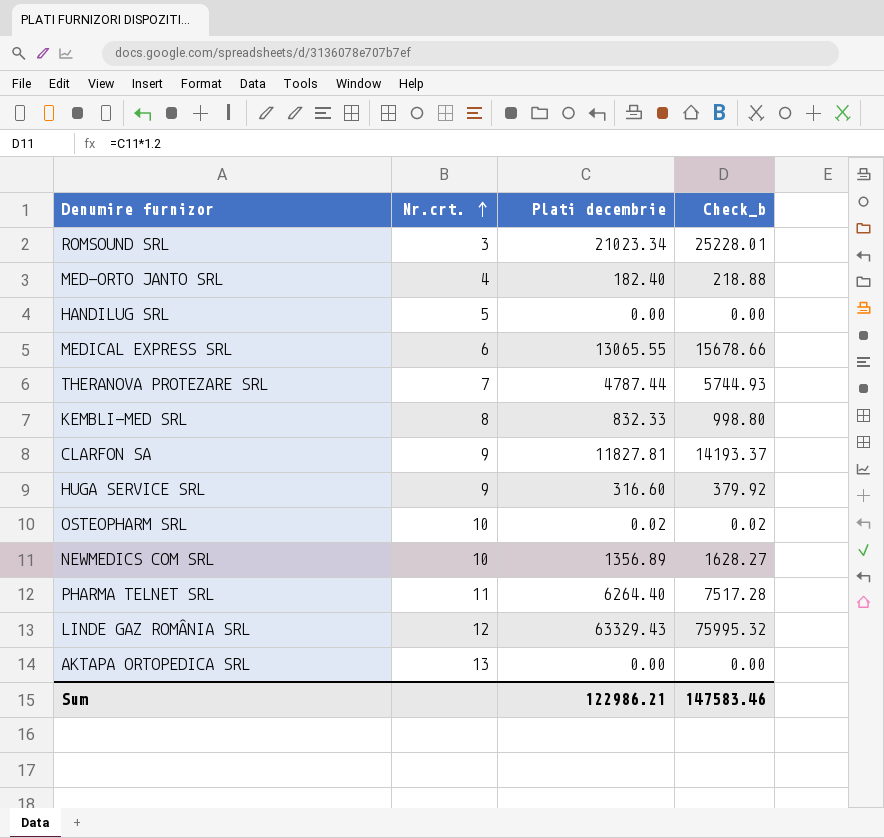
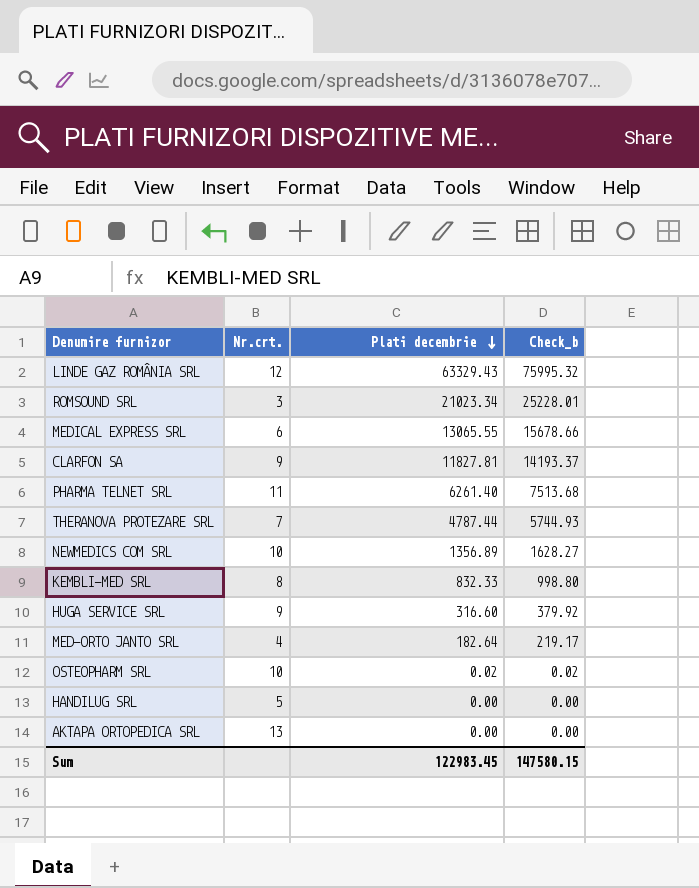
row order: Nr.crt. ascending -> Plati decembrie descending
PHARMA TELNET SRL | Plati decembrie: 6264.40 -> 6261.40
PHARMA TELNET SRL | Check_b: 7517.28 -> 7513.68
MED-ORTO JANTO SRL | Plati decembrie: 182.40 -> 182.64
MED-ORTO JANTO SRL | Check_b: 218.88 -> 219.17
Sum | Plati decembrie: 122986.21 -> 122983.45
Sum | Check_b: 147583.46 -> 147580.15

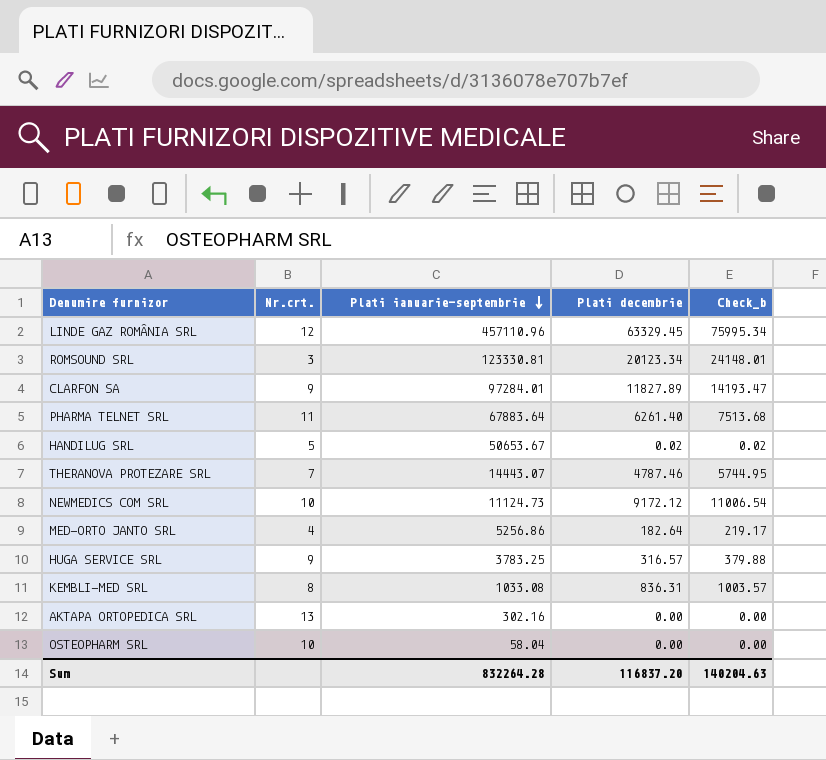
row order: Plati decembrie descending -> Plati ianuarie-septembrie descending
column Plati ianuarie-septembrie | position: none -> 3
row MEDICAL EXPRESS SRL: 6 | 13065.55 | 15678.66 -> none
LINDE GAZ ROMÂNIA SRL | Plati decembrie: 63329.43 -> 63329.45
LINDE GAZ ROMÂNIA SRL | Check_b: 75995.32 -> 75995.34
ROMSOUND SRL | Plati decembrie: 21023.34 -> 20123.34
ROMSOUND SRL | Check_b: 25228.01 -> 24148.01
CLARFON SA | Plati decembrie: 11827.81 -> 11827.89
CLARFON SA | Check_b: 14193.37 -> 14193.47
HANDILUG SRL | Plati decembrie: 0.00 -> 0.02
HANDILUG SRL | Check_b: 0.00 -> 0.02
THERANOVA PROTEZARE SRL | Plati decembrie: 4787.44 -> 4787.46
THERANOVA PROTEZARE SRL | Check_b: 5744.93 -> 5744.95
NEWMEDICS COM SRL | Plati decembrie: 1356.89 -> 9172.12
NEWMEDICS COM SRL | Check_b: 1628.27 -> 11006.54
HUGA SERVICE SRL | Plati decembrie: 316.60 -> 316.57
HUGA SERVICE SRL | Check_b: 379.92 -> 379.88
KEMBLI-MED SRL | Plati decembrie: 832.33 -> 836.31
KEMBLI-MED SRL | Check_b: 998.80 -> 1003.57
OSTEOPHARM SRL | Plati decembrie: 0.02 -> 0.00
OSTEOPHARM SRL | Check_b: 0.02 -> 0.00
Sum | Plati decembrie: 122983.45 -> 116837.20
Sum | Check_b: 147580.15 -> 140204.63

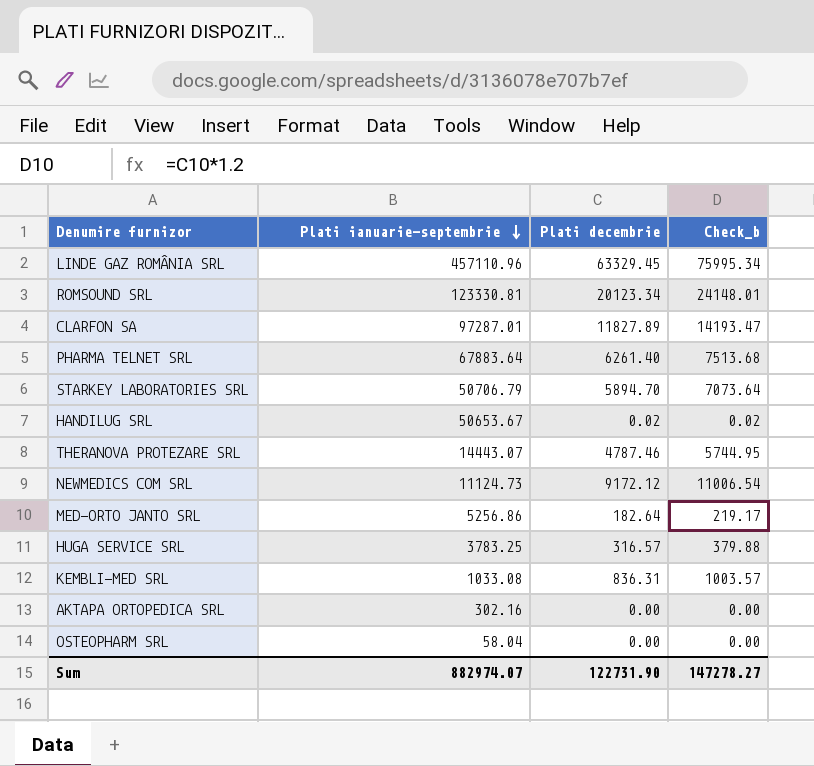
column Nr.crt. | position: 2 -> none
CLARFON SA | Plati ianuarie-septembrie: 97284.01 -> 97287.01
row STARKEY LABORATORIES SRL: none -> 50706.79 | 5894.70 | 7073.64
Sum | Plati ianuarie-septembrie: 832264.28 -> 882974.07
Sum | Plati decembrie: 116837.20 -> 122731.90
Sum | Check_b: 140204.63 -> 147278.27

